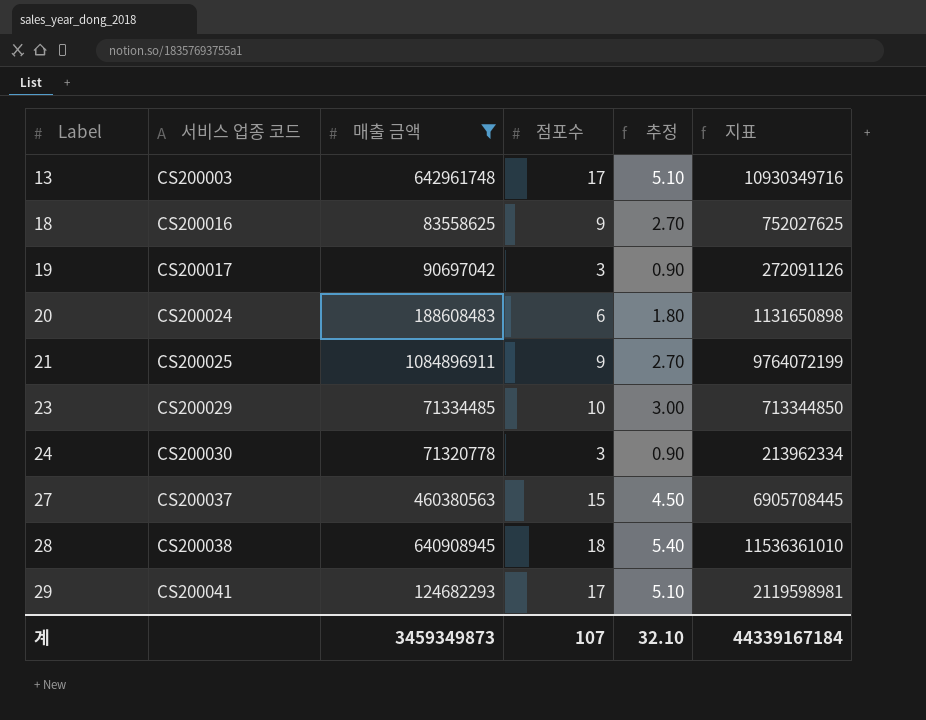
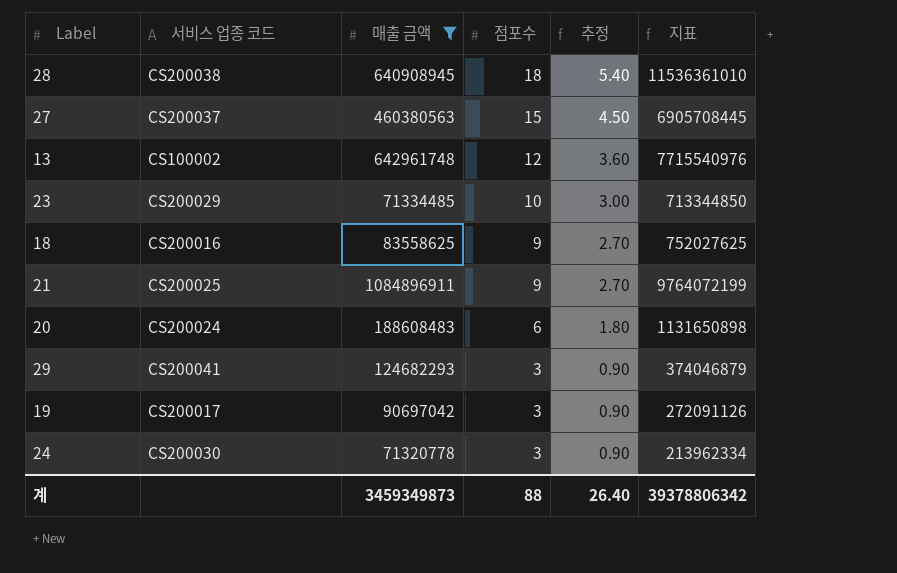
row order: Label ascending -> 점포수 descending
13 | 서비스 업종 코드: CS200003 -> CS100002
13 | 점포수: 17 -> 12
13 | 추정: 5.10 -> 3.60
13 | 지표: 10930349716 -> 7715540976
29 | 점포수: 17 -> 3
29 | 추정: 5.10 -> 0.90
29 | 지표: 2119598981 -> 374046879
계 | 점포수: 107 -> 88
계 | 추정: 32.10 -> 26.40
계 | 지표: 44339167184 -> 39378806342

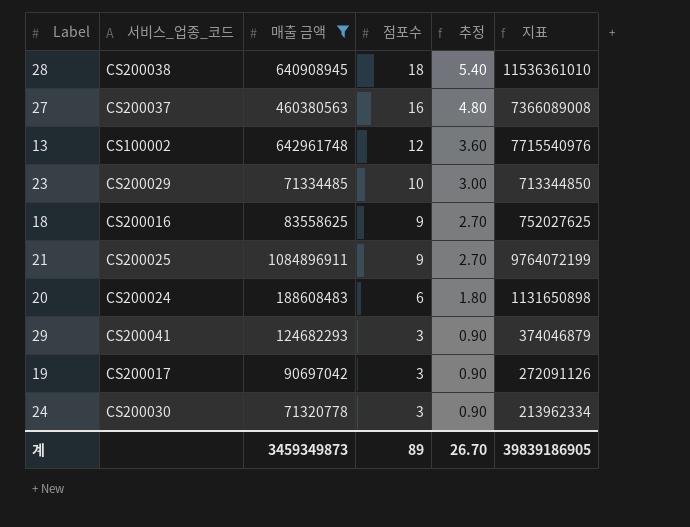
column name: 서비스 업종 코드 -> 서비스_업종_코드
27 | 점포수: 15 -> 16
27 | 추정: 4.50 -> 4.80
27 | 지표: 6905708445 -> 7366089008
계 | 점포수: 88 -> 89
계 | 추정: 26.40 -> 26.70
계 | 지표: 39378806342 -> 39839186905

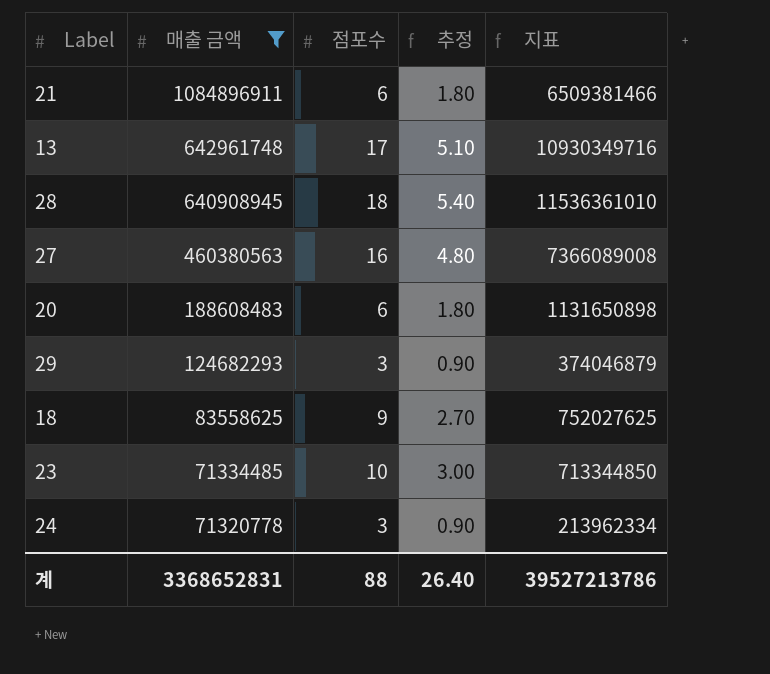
row order: 점포수 descending -> 매출 금액 descending
column 서비스_업종_코드 | position: 2 -> none
row 19: CS200017 | 90697042 | 3 | 0.90 | 272091126 -> none
21 | 점포수: 9 -> 6
21 | 추정: 2.70 -> 1.80
21 | 지표: 9764072199 -> 6509381466
13 | 점포수: 12 -> 17
13 | 추정: 3.60 -> 5.10
13 | 지표: 7715540976 -> 10930349716
계 | 매출 금액: 3459349873 -> 3368652831
계 | 점포수: 89 -> 88
계 | 추정: 26.70 -> 26.40
계 | 지표: 39839186905 -> 39527213786

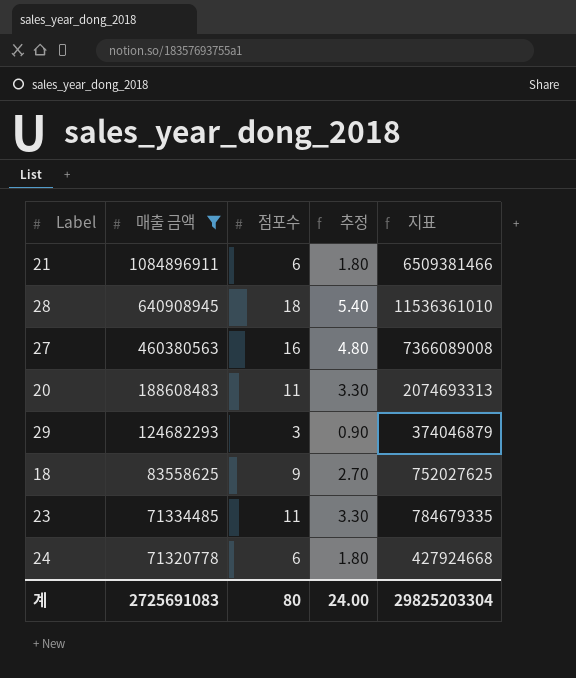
row 13: 642961748 | 17 | 5.10 | 10930349716 -> none
20 | 점포수: 6 -> 11
20 | 추정: 1.80 -> 3.30
20 | 지표: 1131650898 -> 2074693313
23 | 점포수: 10 -> 11
23 | 추정: 3.00 -> 3.30
23 | 지표: 713344850 -> 784679335
24 | 점포수: 3 -> 6
24 | 추정: 0.90 -> 1.80
24 | 지표: 213962334 -> 427924668
계 | 매출 금액: 3368652831 -> 2725691083
계 | 점포수: 88 -> 80
계 | 추정: 26.40 -> 24.00
계 | 지표: 39527213786 -> 29825203304

